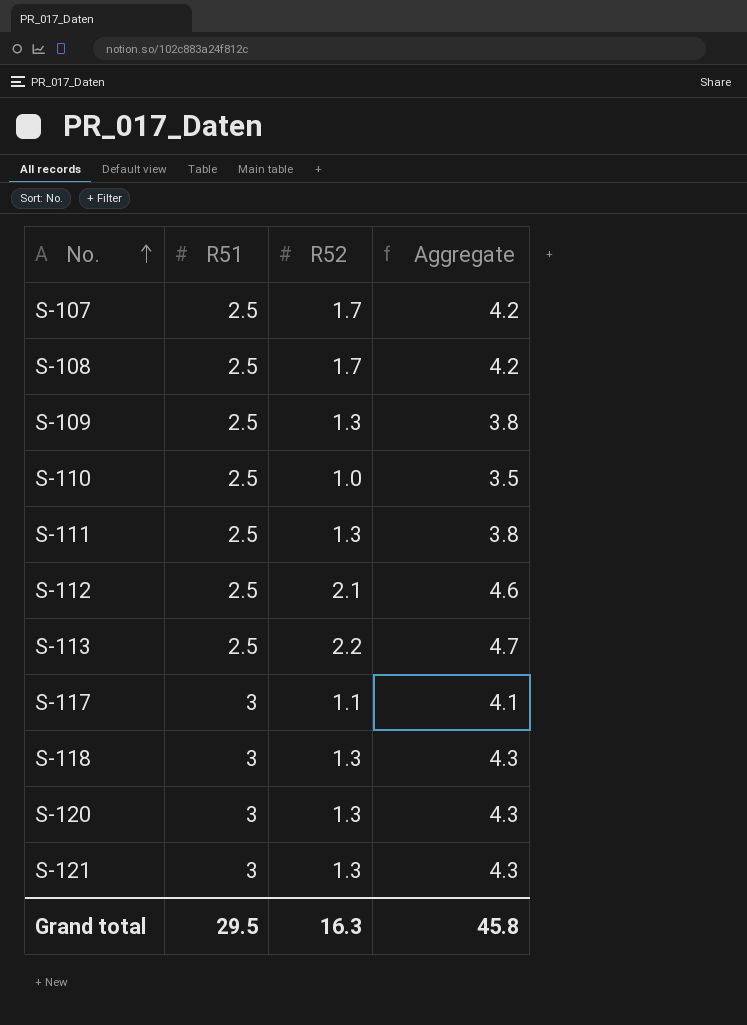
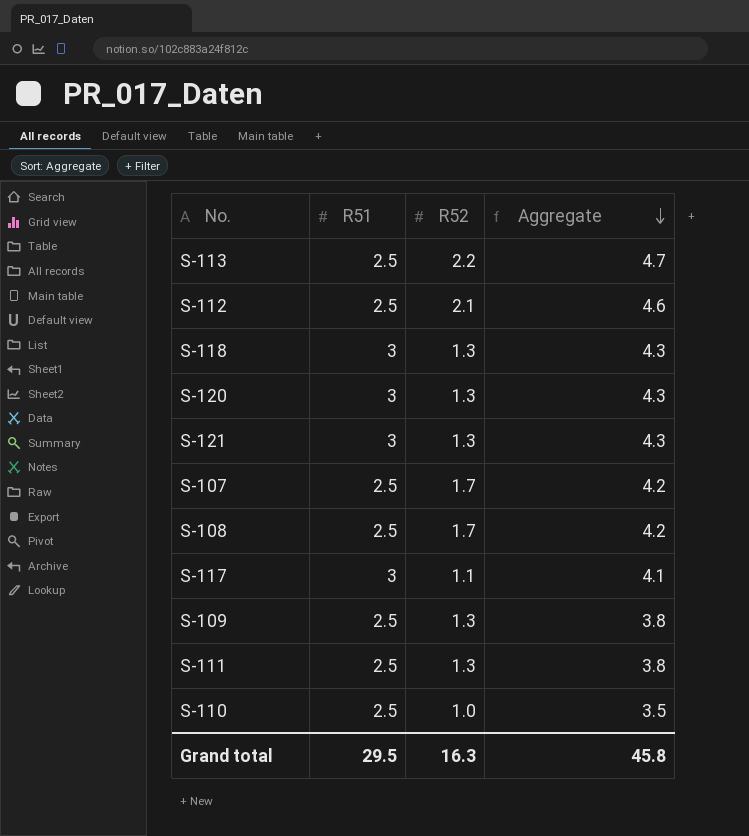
row order: No. ascending -> Aggregate descending

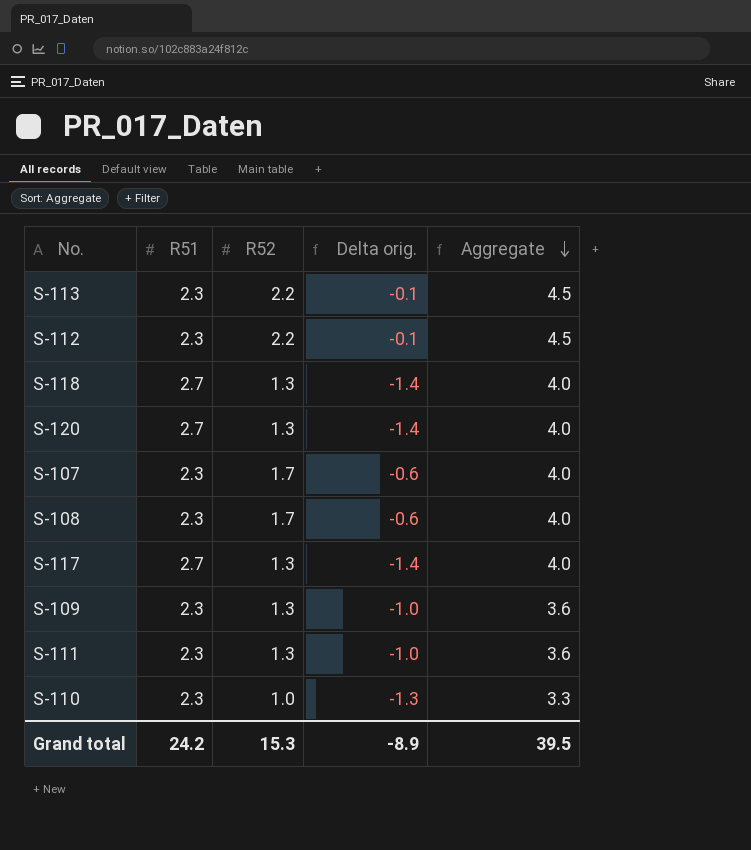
column Delta orig. | formula: none -> [R52] - [R51]
row S-121: 3 | 1.3 | 4.3 -> none
S-113 | R51: 2.5 -> 2.3
S-113 | Aggregate: 4.7 -> 4.5
S-112 | R51: 2.5 -> 2.3
S-112 | R52: 2.1 -> 2.2
S-112 | Aggregate: 4.6 -> 4.5
S-118 | R51: 3 -> 2.7
S-118 | Aggregate: 4.3 -> 4.0
S-120 | R51: 3 -> 2.7
S-120 | Aggregate: 4.3 -> 4.0
S-107 | R51: 2.5 -> 2.3
S-107 | Aggregate: 4.2 -> 4.0
S-108 | R51: 2.5 -> 2.3
S-108 | Aggregate: 4.2 -> 4.0
S-117 | R51: 3 -> 2.7
S-117 | R52: 1.1 -> 1.3
S-117 | Aggregate: 4.1 -> 4.0
S-109 | R51: 2.5 -> 2.3
S-109 | Aggregate: 3.8 -> 3.6
S-111 | R51: 2.5 -> 2.3
S-111 | Aggregate: 3.8 -> 3.6
S-110 | R51: 2.5 -> 2.3
S-110 | Aggregate: 3.5 -> 3.3
Grand total | R51: 29.5 -> 24.2
Grand total | R52: 16.3 -> 15.3
Grand total | Aggregate: 45.8 -> 39.5

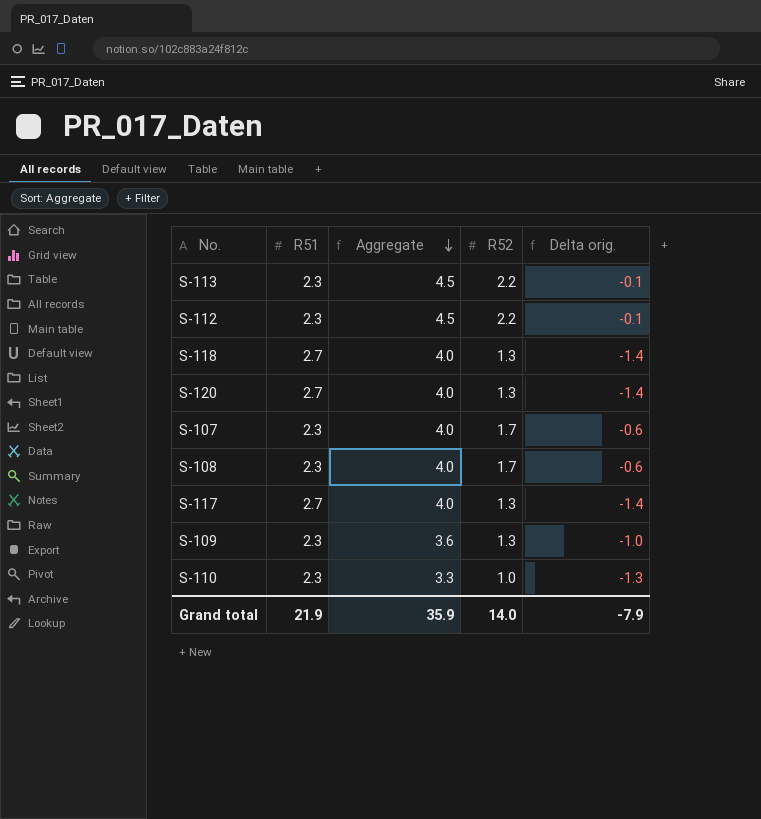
column Aggregate | position: 5 -> 3
row S-111: 2.3 | 1.3 | -1.0 | 3.6 -> none
Grand total | R51: 24.2 -> 21.9
Grand total | Aggregate: 39.5 -> 35.9
Grand total | R52: 15.3 -> 14.0
Grand total | Delta orig.: -8.9 -> -7.9

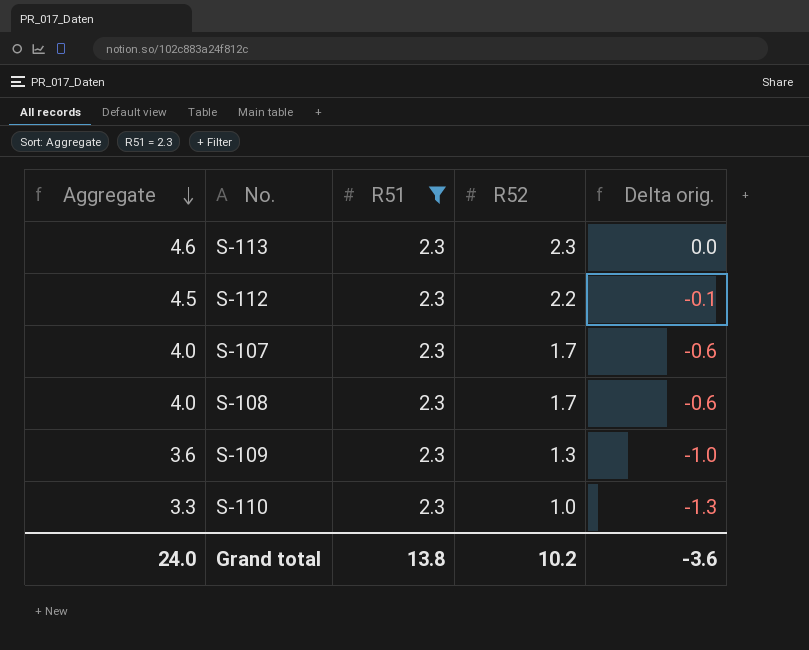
filter: none -> R51 = 2.3
column Aggregate | position: 3 -> 1
S-113 | Aggregate: 4.5 -> 4.6
S-113 | R52: 2.2 -> 2.3
S-113 | Delta orig.: -0.1 -> 0.0
Grand total | Aggregate: 35.9 -> 24.0
Grand total | R51: 21.9 -> 13.8
Grand total | R52: 14.0 -> 10.2
Grand total | Delta orig.: -7.9 -> -3.6

